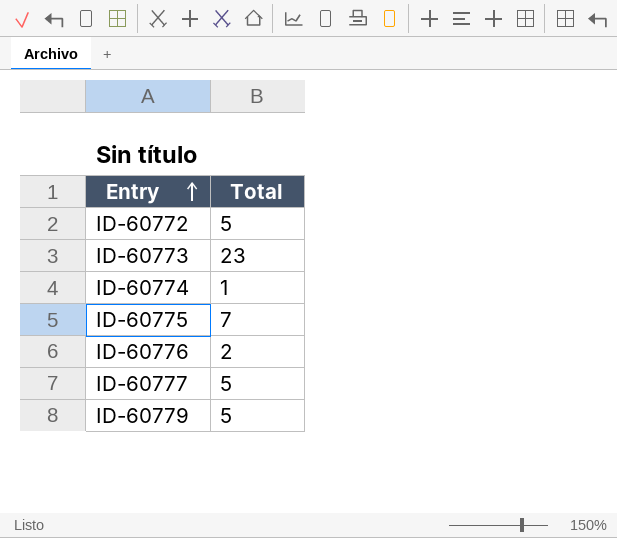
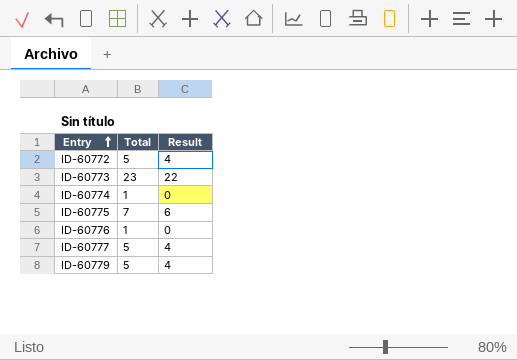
column Result | formula: none -> [Total] - 1
ID-60776 | Total: 2 -> 1

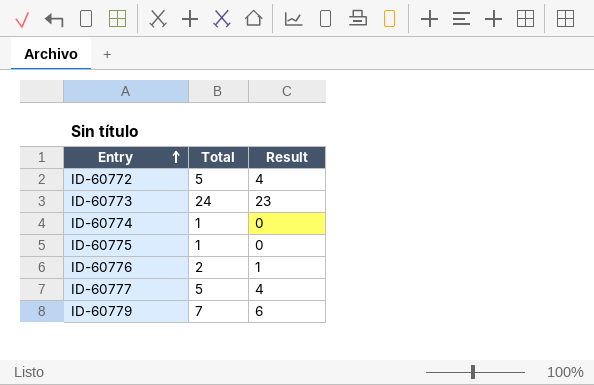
ID-60773 | Total: 23 -> 24
ID-60773 | Result: 22 -> 23
ID-60775 | Total: 7 -> 1
ID-60775 | Result: 6 -> 0
ID-60776 | Total: 1 -> 2
ID-60776 | Result: 0 -> 1
ID-60779 | Total: 5 -> 7
ID-60779 | Result: 4 -> 6

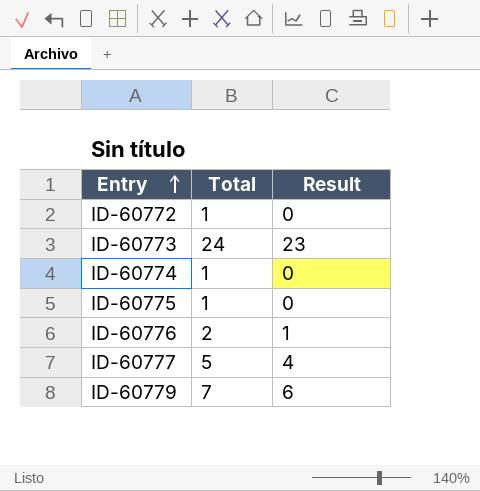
ID-60772 | Total: 5 -> 1
ID-60772 | Result: 4 -> 0

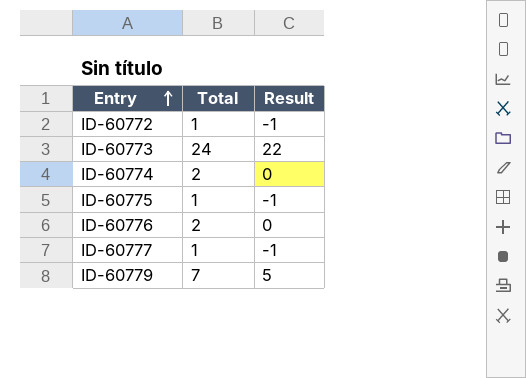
column Result | formula: [Total] - 1 -> [Total] - 2
ID-60774 | Total: 1 -> 2
ID-60777 | Total: 5 -> 1

